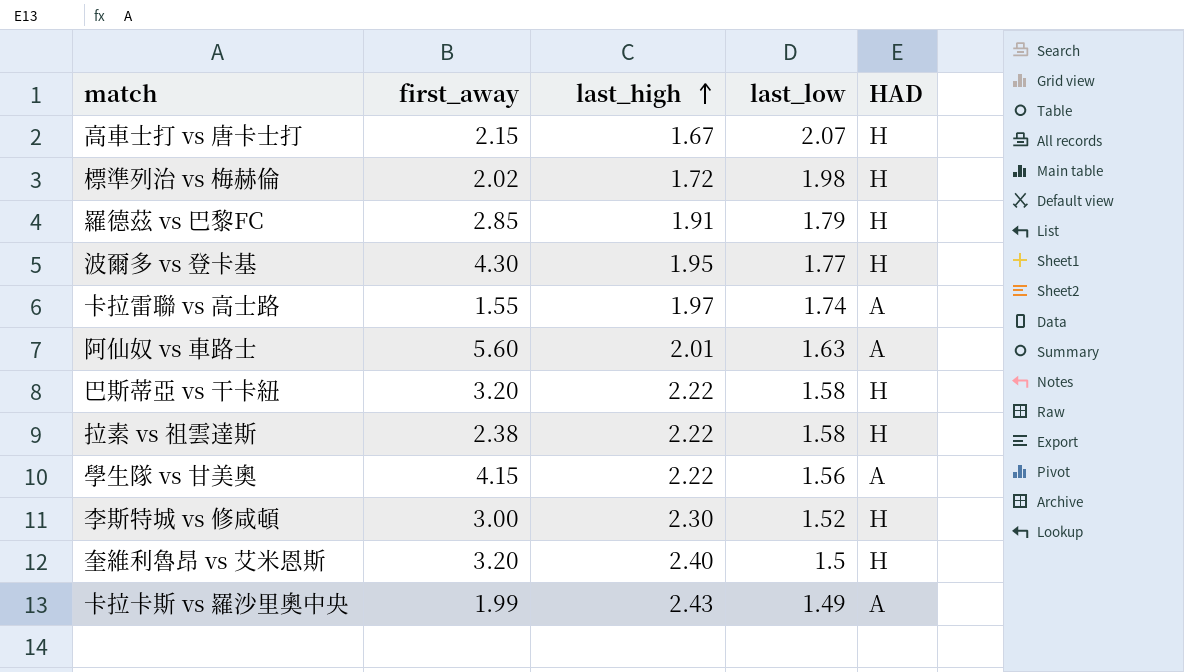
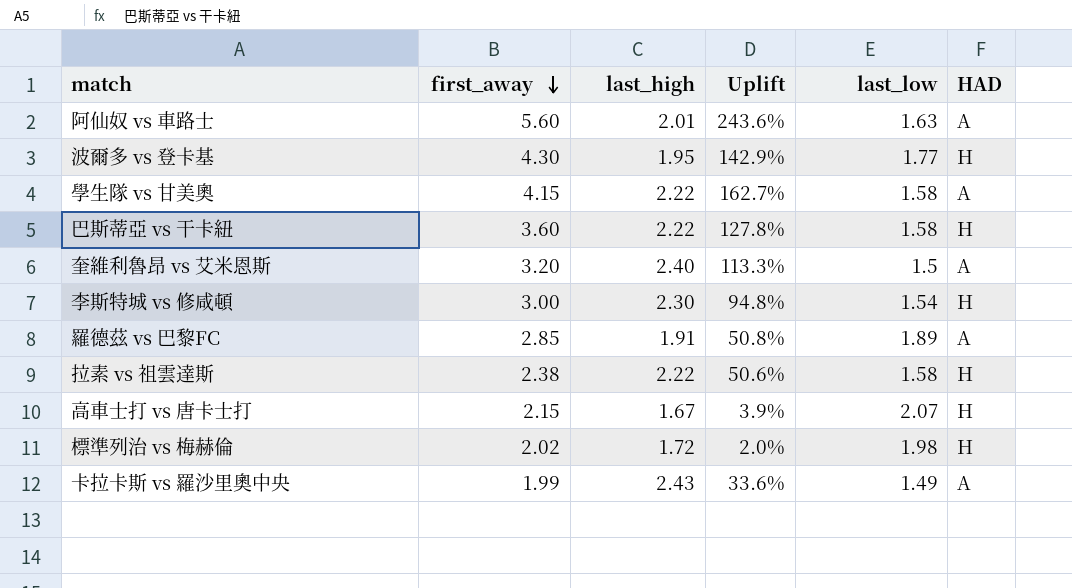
row order: last_high ascending -> first_away descending
column Uplift | formula: none -> ([first_away] - [last_low]) / [last_low]
row 卡拉雷聯 vs 高士路: 1.55 | 1.97 | 1.74 | A -> none
學生隊 vs 甘美奧 | last_low: 1.56 -> 1.58
巴斯蒂亞 vs 干卡紐 | first_away: 3.20 -> 3.60
奎維利魯昂 vs 艾米恩斯 | HAD: H -> A
李斯特城 vs 修咸頓 | last_low: 1.52 -> 1.54
羅德茲 vs 巴黎FC | last_low: 1.79 -> 1.89
羅德茲 vs 巴黎FC | HAD: H -> A

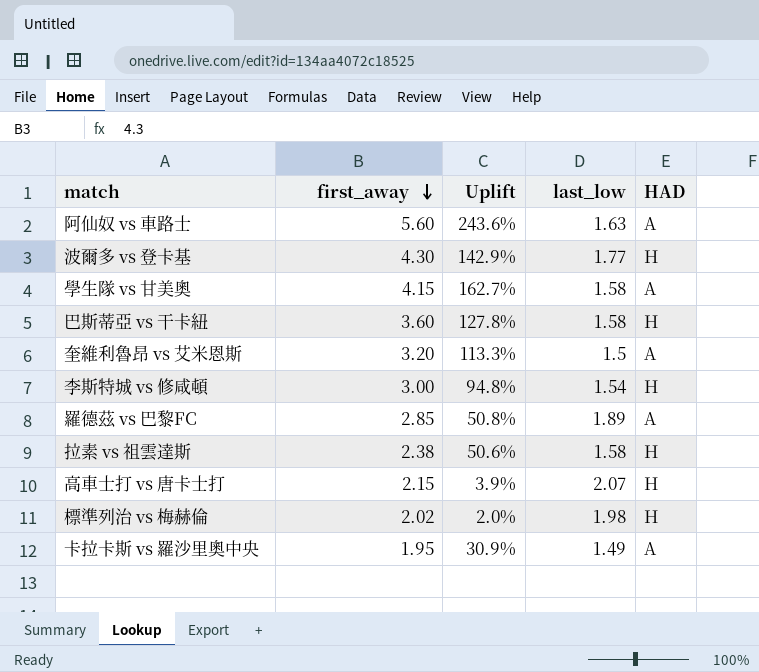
column last_high | position: 3 -> none
卡拉卡斯 vs 羅沙里奧中央 | first_away: 1.99 -> 1.95
卡拉卡斯 vs 羅沙里奧中央 | Uplift: 33.6% -> 30.9%

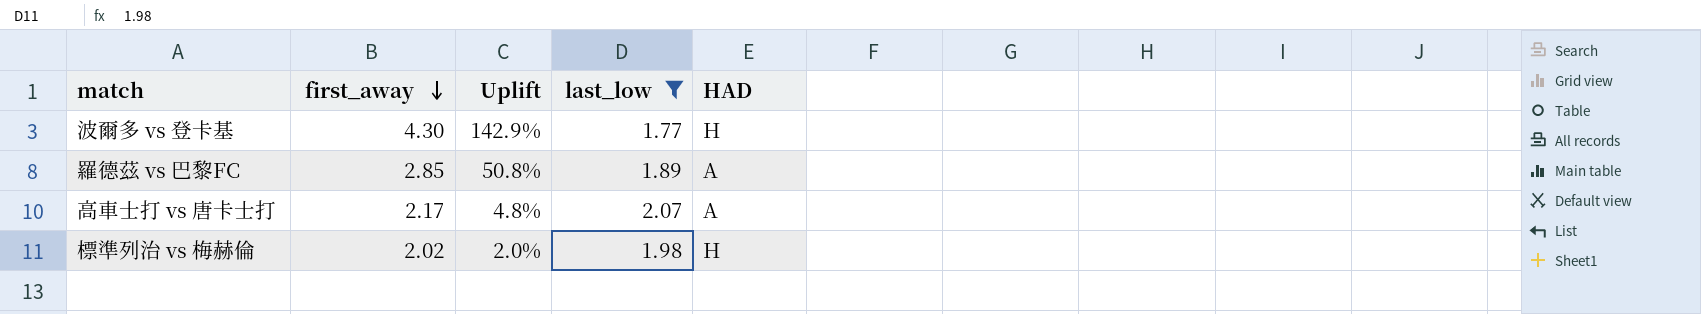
filter: none -> last_low >= 1.77
高車士打 vs 唐卡士打 | first_away: 2.15 -> 2.17
高車士打 vs 唐卡士打 | Uplift: 3.9% -> 4.8%
高車士打 vs 唐卡士打 | HAD: H -> A

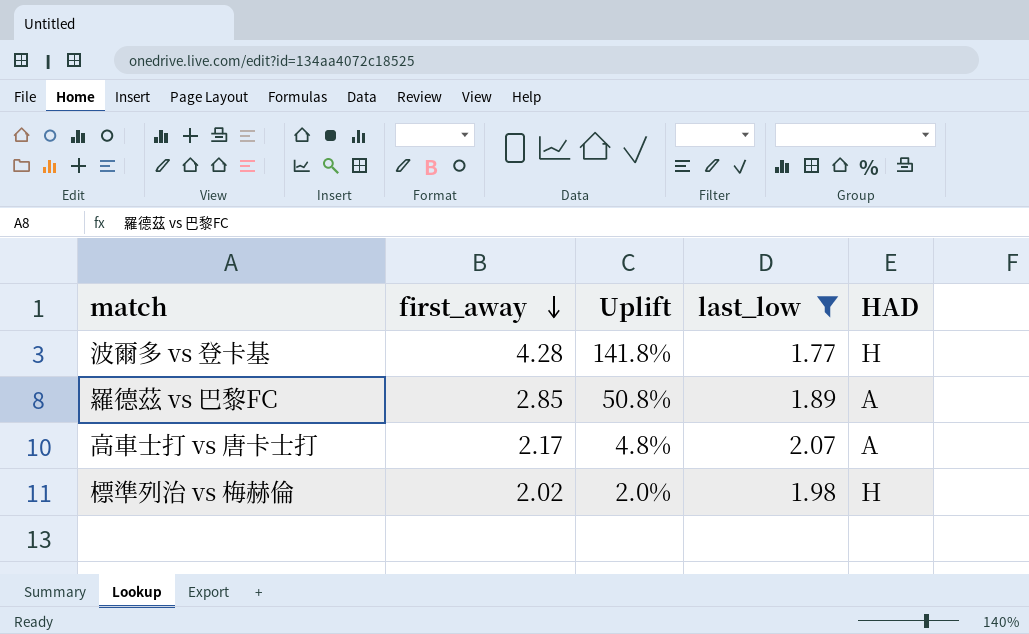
波爾多 vs 登卡基 | first_away: 4.30 -> 4.28
波爾多 vs 登卡基 | Uplift: 142.9% -> 141.8%

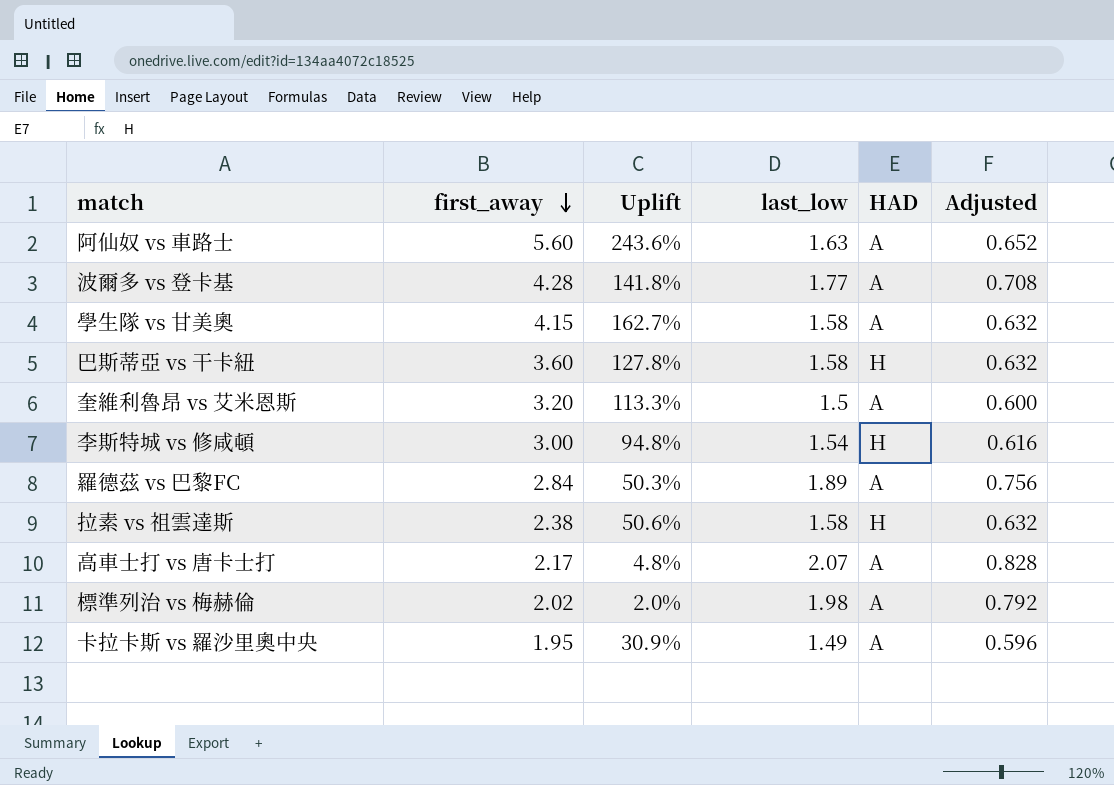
filter: last_low >= 1.77 -> none
column Adjusted | formula: none -> [last_low] * 0.4
波爾多 vs 登卡基 | HAD: H -> A
羅德茲 vs 巴黎FC | first_away: 2.85 -> 2.84
羅德茲 vs 巴黎FC | Uplift: 50.8% -> 50.3%
標準列治 vs 梅赫倫 | HAD: H -> A

